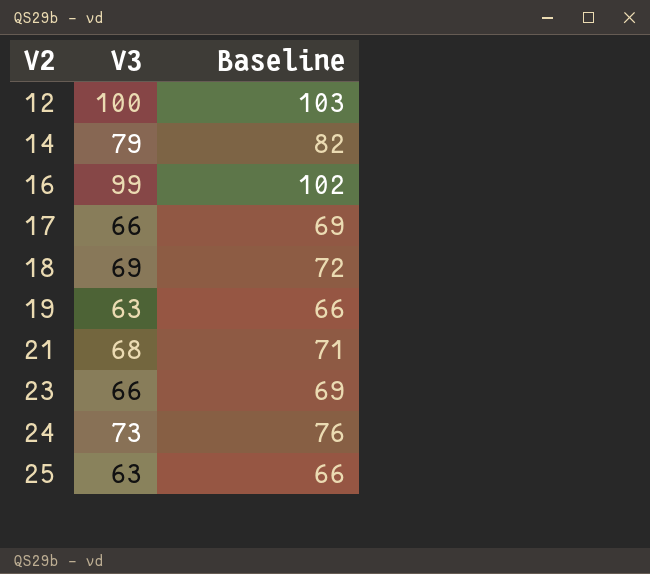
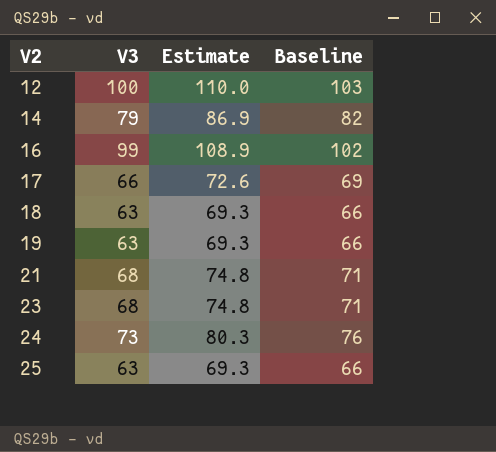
column Estimate | formula: none -> [V3] * 1.1
18 | V3: 69 -> 63
18 | Baseline: 72 -> 66
23 | V3: 66 -> 68
23 | Baseline: 69 -> 71

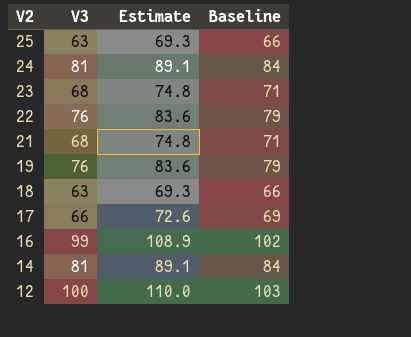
row order: V2 ascending -> V2 descending
24 | V3: 73 -> 81
24 | Estimate: 80.3 -> 89.1
24 | Baseline: 76 -> 84
row 22: none -> 76 | 83.6 | 79
19 | V3: 63 -> 76
19 | Estimate: 69.3 -> 83.6
19 | Baseline: 66 -> 79
14 | V3: 79 -> 81
14 | Estimate: 86.9 -> 89.1
14 | Baseline: 82 -> 84

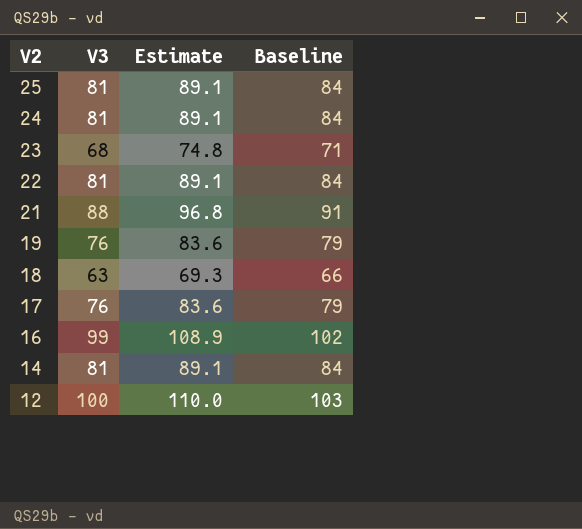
25 | V3: 63 -> 81
25 | Estimate: 69.3 -> 89.1
25 | Baseline: 66 -> 84
22 | V3: 76 -> 81
22 | Estimate: 83.6 -> 89.1
22 | Baseline: 79 -> 84
21 | V3: 68 -> 88
21 | Estimate: 74.8 -> 96.8
21 | Baseline: 71 -> 91
17 | V3: 66 -> 76
17 | Estimate: 72.6 -> 83.6
17 | Baseline: 69 -> 79

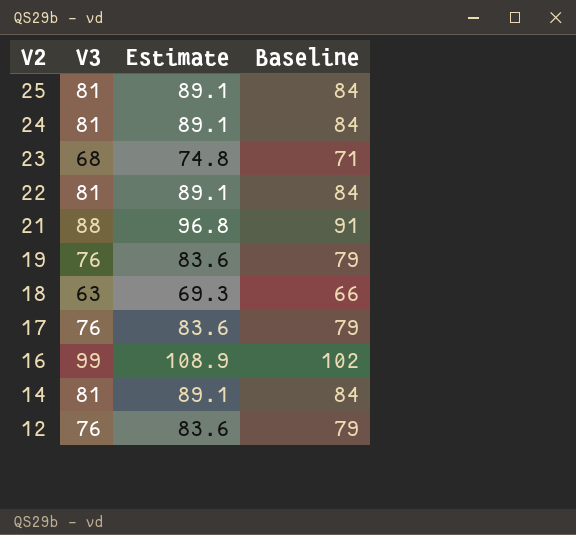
12 | V3: 100 -> 76
12 | Estimate: 110.0 -> 83.6
12 | Baseline: 103 -> 79

